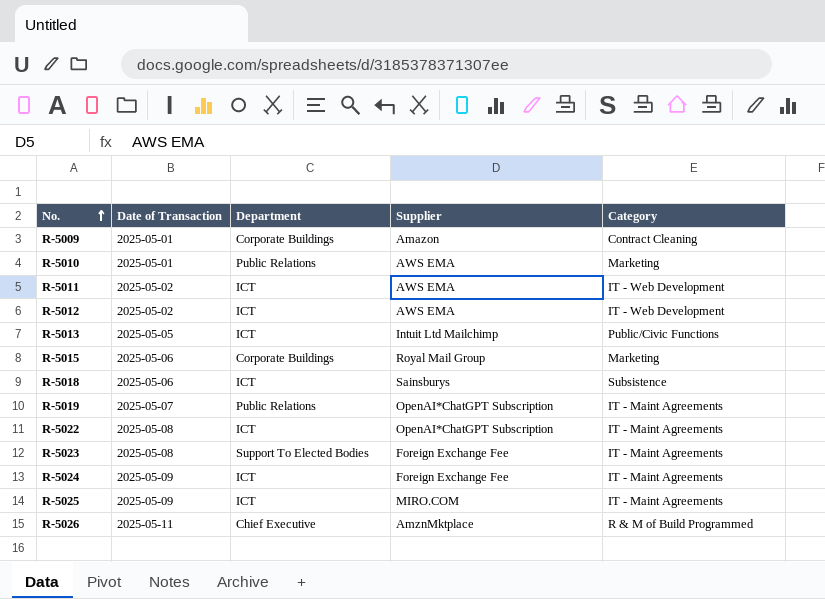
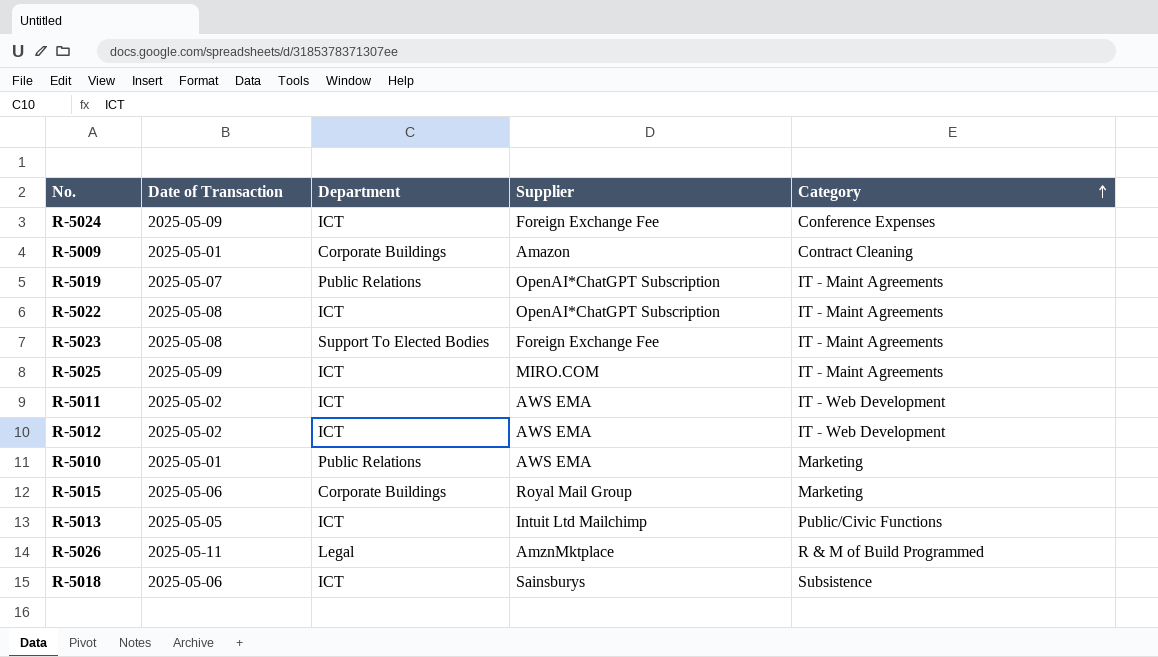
row order: No. ascending -> Category ascending
R-5024 | Category: IT - Maint Agreements -> Conference Expenses
R-5026 | Department: Chief Executive -> Legal

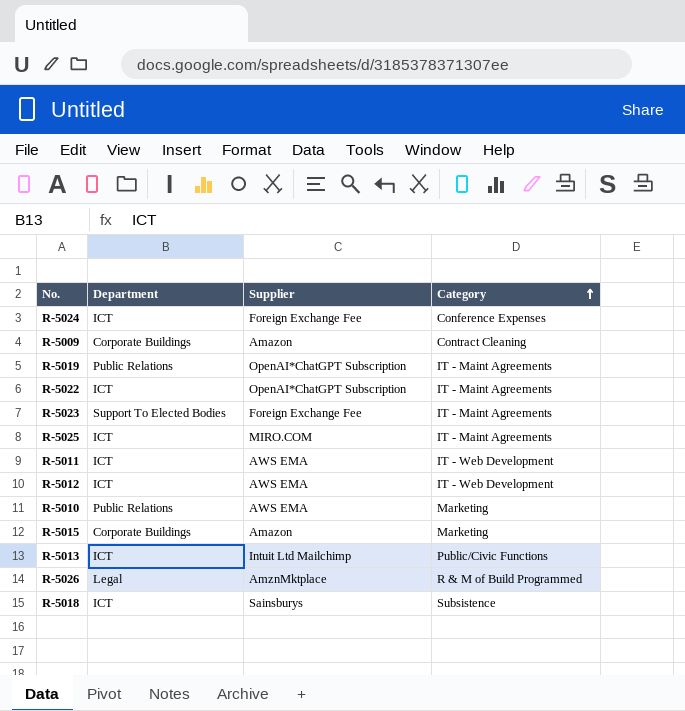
column Date of Transaction | position: 2 -> none
R-5015 | Supplier: Royal Mail Group -> Amazon

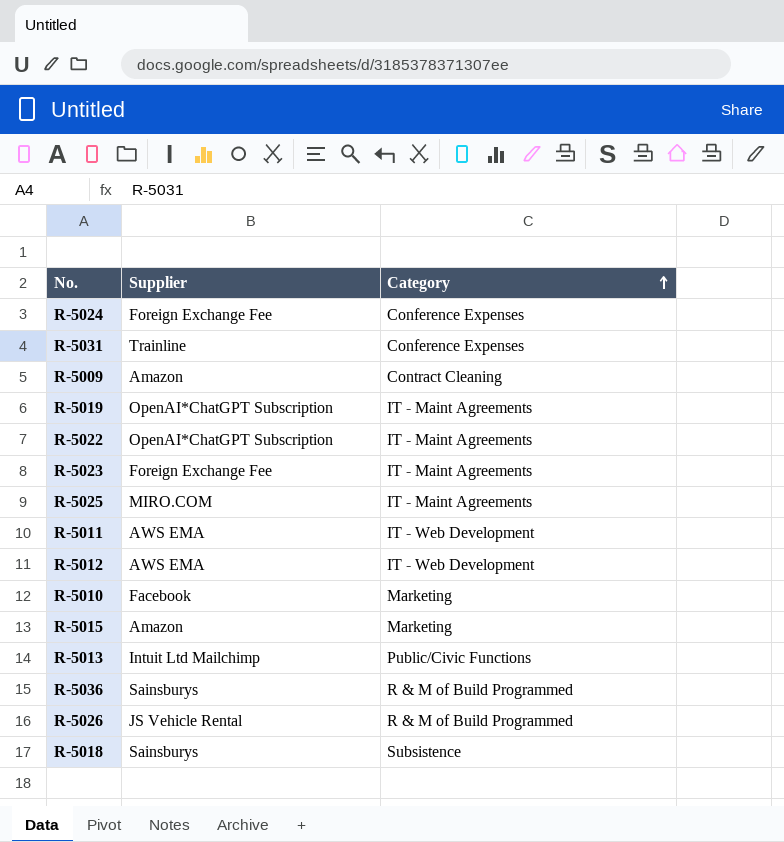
column Department | position: 2 -> none
row R-5031: none -> Trainline | Conference Expenses
R-5010 | Supplier: AWS EMA -> Facebook
row R-5036: none -> Sainsburys | R & M of Build Programmed
R-5026 | Supplier: AmznMktplace -> JS Vehicle Rental

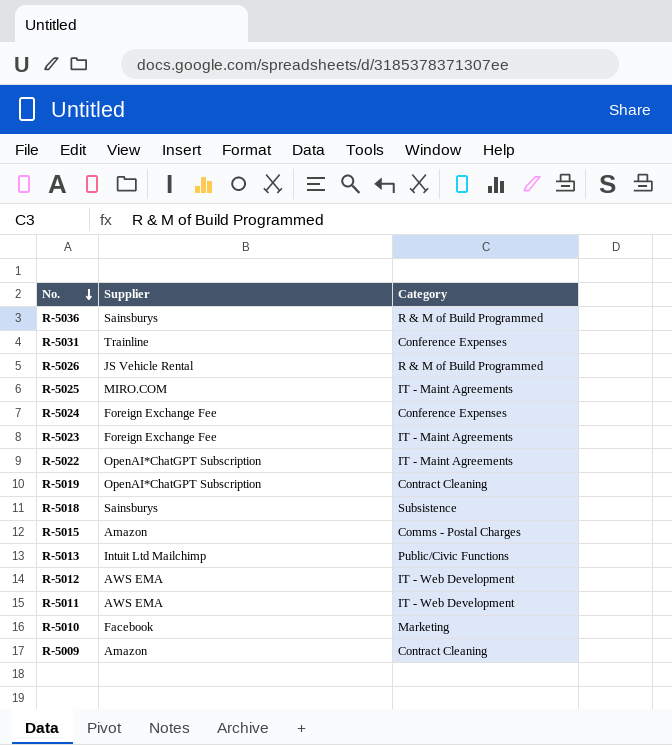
row order: Category ascending -> No. descending
R-5019 | Category: IT - Maint Agreements -> Contract Cleaning
R-5015 | Category: Marketing -> Comms - Postal Charges

